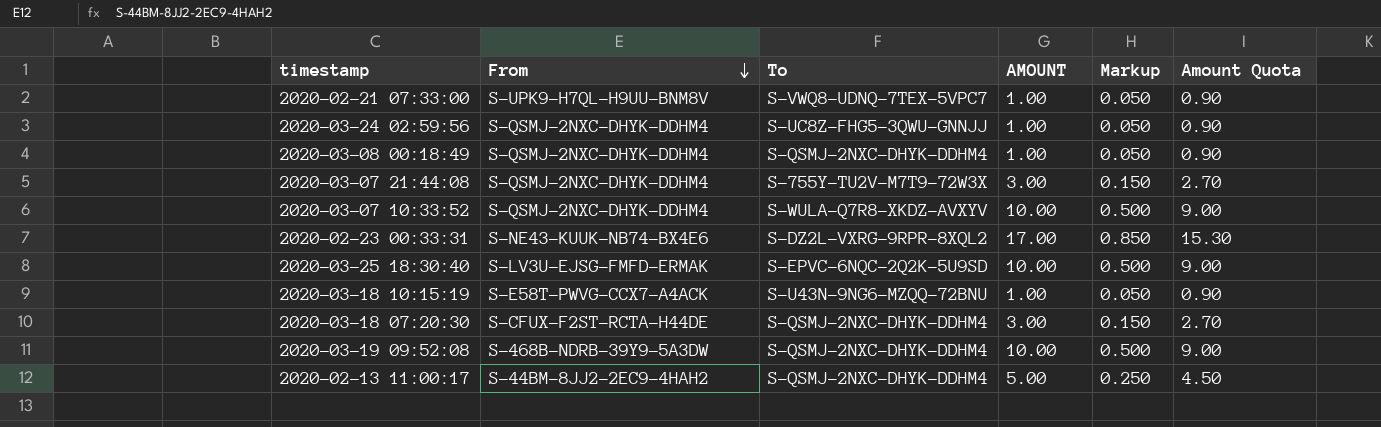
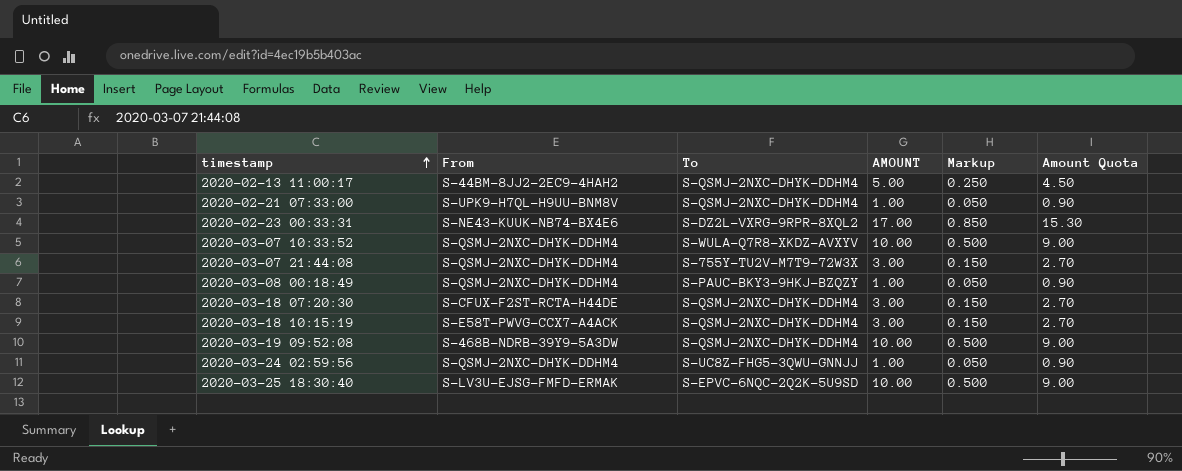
row order: From descending -> timestamp ascending
2020-02-21 07:33:00 | To: S-VWQ8-UDNQ-7TEX-5VPC7 -> S-QSMJ-2NXC-DHYK-DDHM4
2020-03-08 00:18:49 | To: S-QSMJ-2NXC-DHYK-DDHM4 -> S-PAUC-BKY3-9HKJ-BZQZY
2020-03-18 10:15:19 | To: S-U43N-9NG6-MZQQ-72BNU -> S-QSMJ-2NXC-DHYK-DDHM4
2020-03-18 10:15:19 | AMOUNT: 1.00 -> 3.00
2020-03-18 10:15:19 | Markup: 0.050 -> 0.150
2020-03-18 10:15:19 | Amount Quota: 0.90 -> 2.70

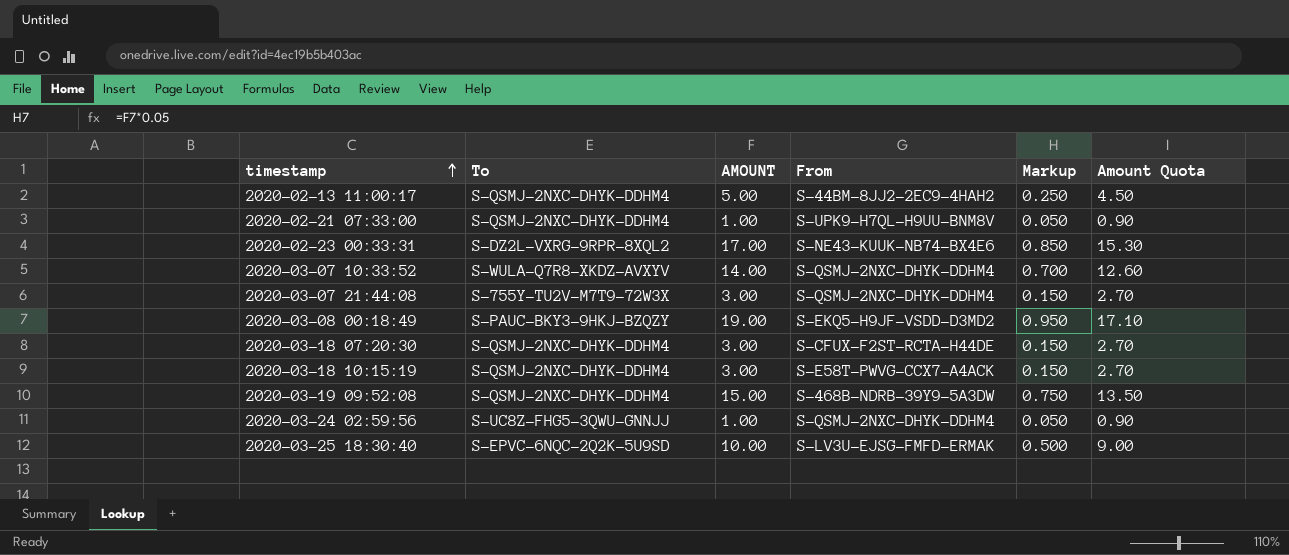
column From | position: 2 -> 4
2020-03-07 10:33:52 | AMOUNT: 10.00 -> 14.00
2020-03-07 10:33:52 | Markup: 0.500 -> 0.700
2020-03-07 10:33:52 | Amount Quota: 9.00 -> 12.60
2020-03-08 00:18:49 | AMOUNT: 1.00 -> 19.00
2020-03-08 00:18:49 | From: S-QSMJ-2NXC-DHYK-DDHM4 -> S-EKQ5-H9JF-VSDD-D3MD2
2020-03-08 00:18:49 | Markup: 0.050 -> 0.950
2020-03-08 00:18:49 | Amount Quota: 0.90 -> 17.10
2020-03-19 09:52:08 | AMOUNT: 10.00 -> 15.00
2020-03-19 09:52:08 | Markup: 0.500 -> 0.750
2020-03-19 09:52:08 | Amount Quota: 9.00 -> 13.50

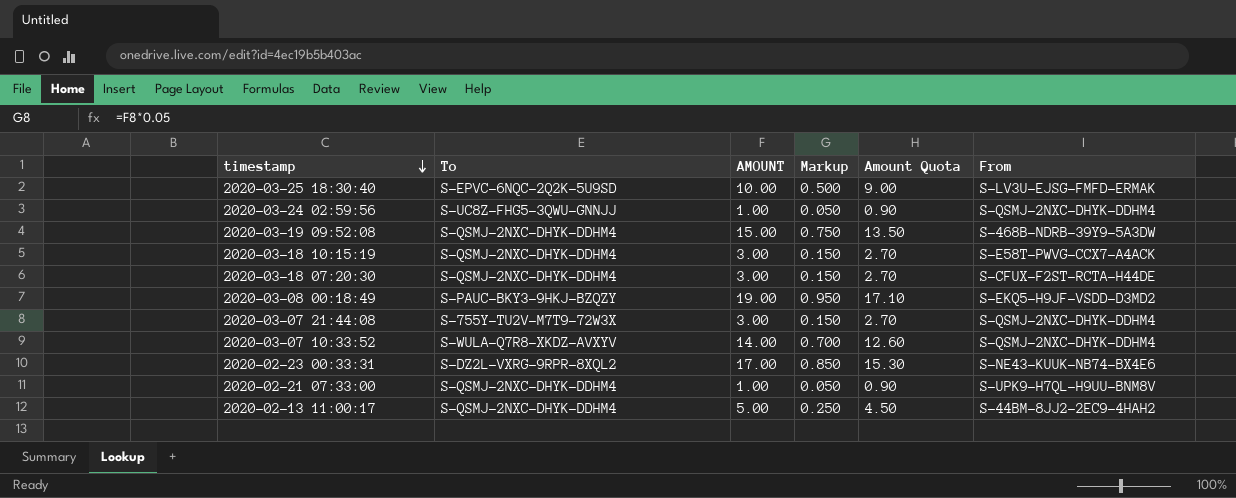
row order: timestamp ascending -> timestamp descending
column From | position: 4 -> 6

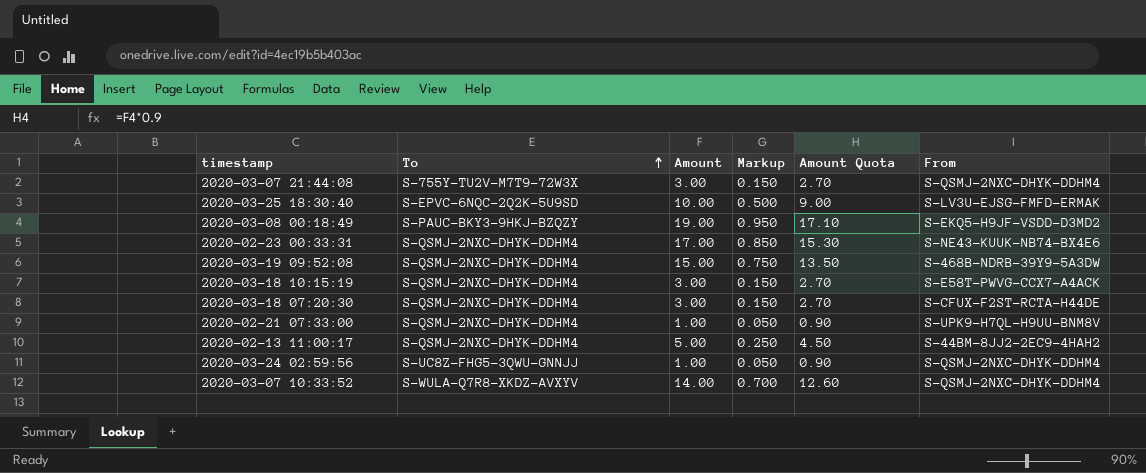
row order: timestamp descending -> To ascending
column name: AMOUNT -> Amount
2020-02-23 00:33:31 | To: S-DZ2L-VXRG-9RPR-8XQL2 -> S-QSMJ-2NXC-DHYK-DDHM4

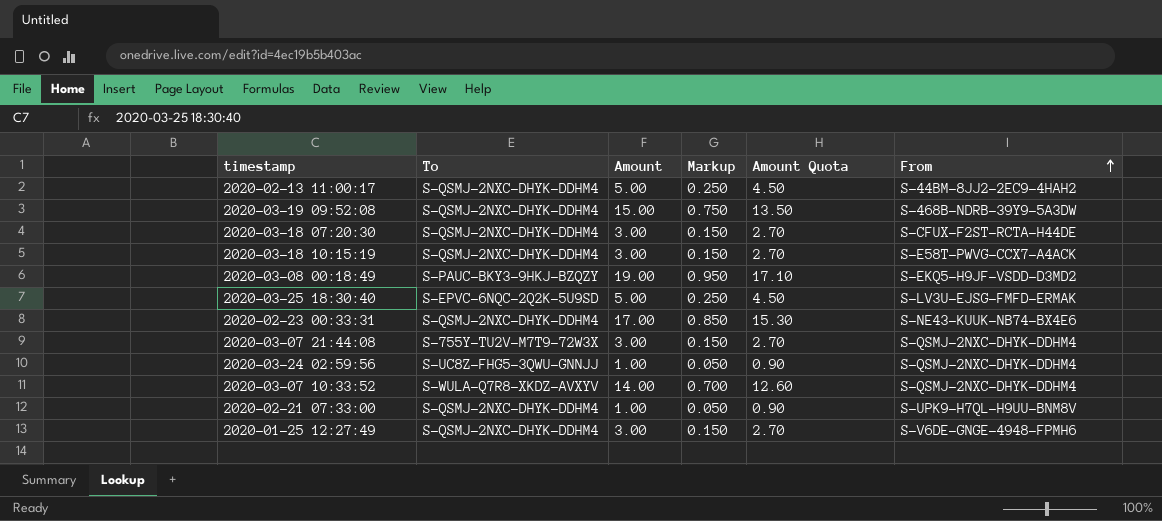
row order: To ascending -> From ascending
2020-03-25 18:30:40 | Amount: 10.00 -> 5.00
2020-03-25 18:30:40 | Markup: 0.500 -> 0.250
2020-03-25 18:30:40 | Amount Quota: 9.00 -> 4.50
row 2020-01-25 12:27:49: none -> S-QSMJ-2NXC-DHYK-DDHM4 | 3.00 | 0.150 | 2.70 | S-V6DE-GNGE-4948-FPMH6

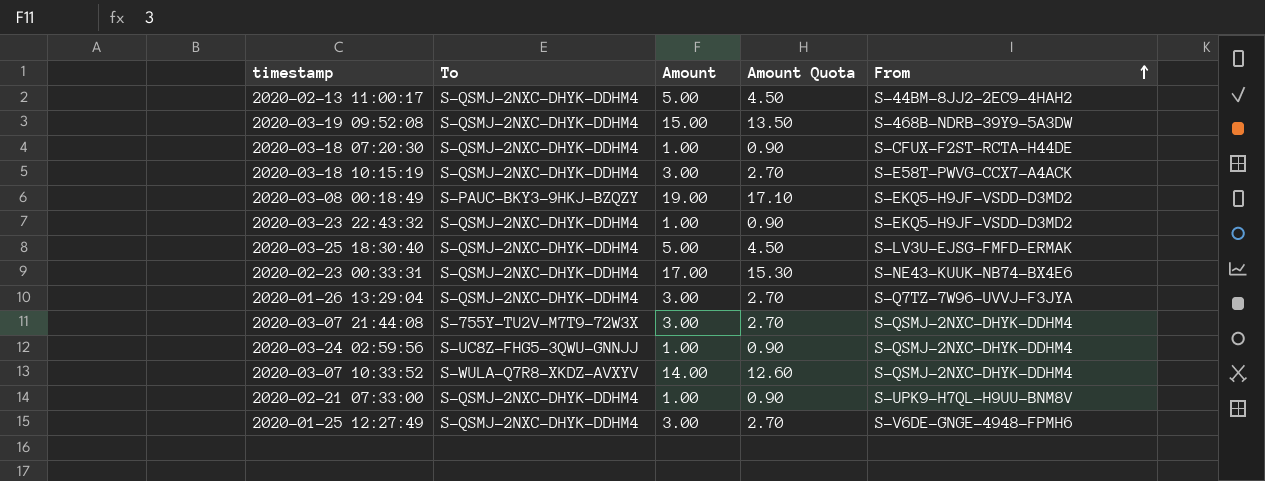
column Markup | formula: [Amount] * 0.05 -> none
2020-03-18 07:20:30 | Amount: 3.00 -> 1.00
2020-03-18 07:20:30 | Amount Quota: 2.70 -> 0.90
row 2020-03-23 22:43:32: none -> S-QSMJ-2NXC-DHYK-DDHM4 | 1.00 | 0.90 | S-EKQ5-H9JF-VSDD-D3MD2
2020-03-25 18:30:40 | To: S-EPVC-6NQC-2Q2K-5U9SD -> S-QSMJ-2NXC-DHYK-DDHM4
row 2020-01-26 13:29:04: none -> S-QSMJ-2NXC-DHYK-DDHM4 | 3.00 | 2.70 | S-Q7TZ-7W96-UVVJ-F3JYA

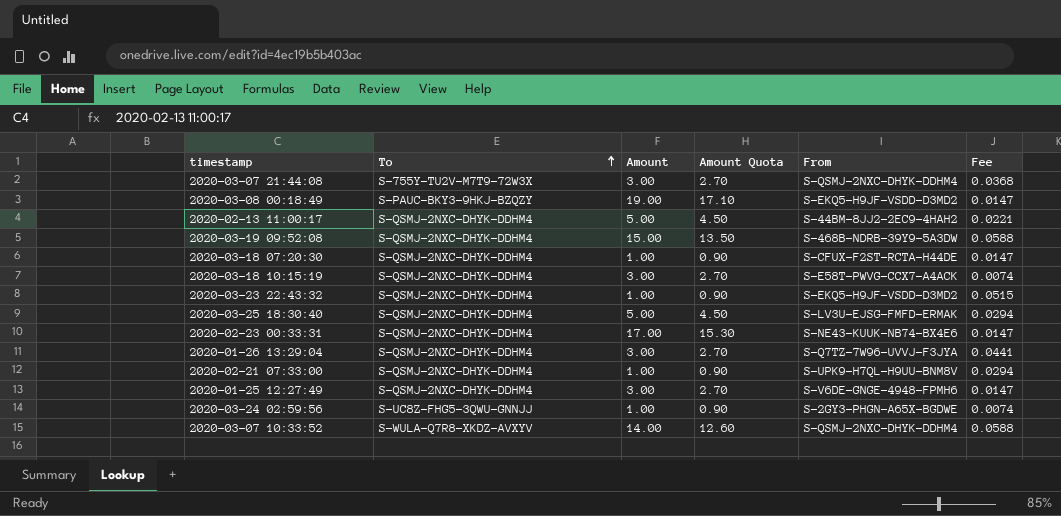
row order: From ascending -> To ascending
column Fee | position: none -> 6
2020-03-24 02:59:56 | From: S-QSMJ-2NXC-DHYK-DDHM4 -> S-2GY3-PHGN-A65X-BGDWE

